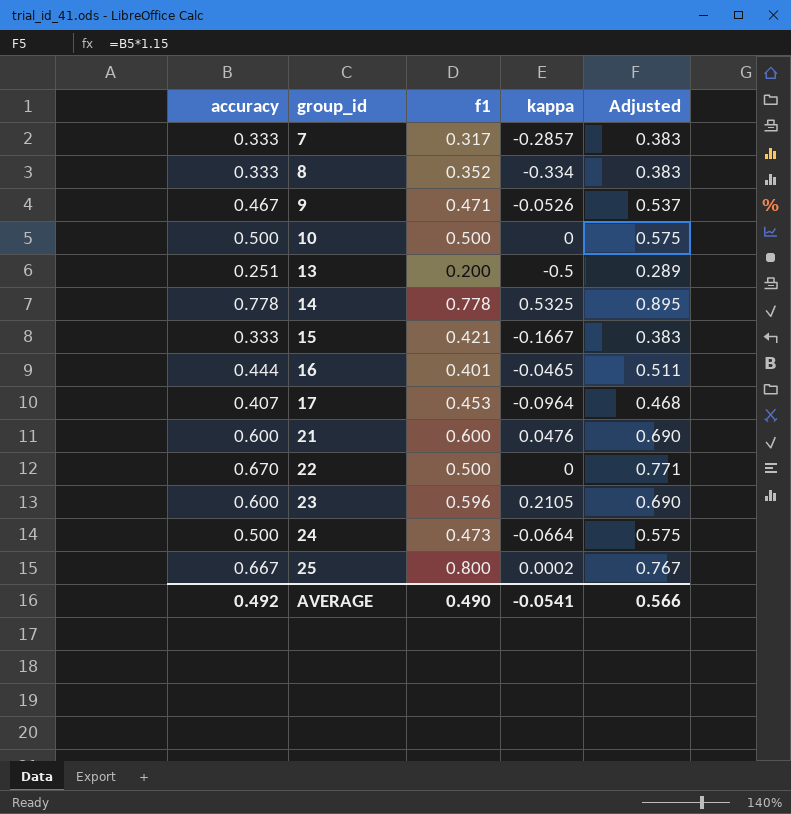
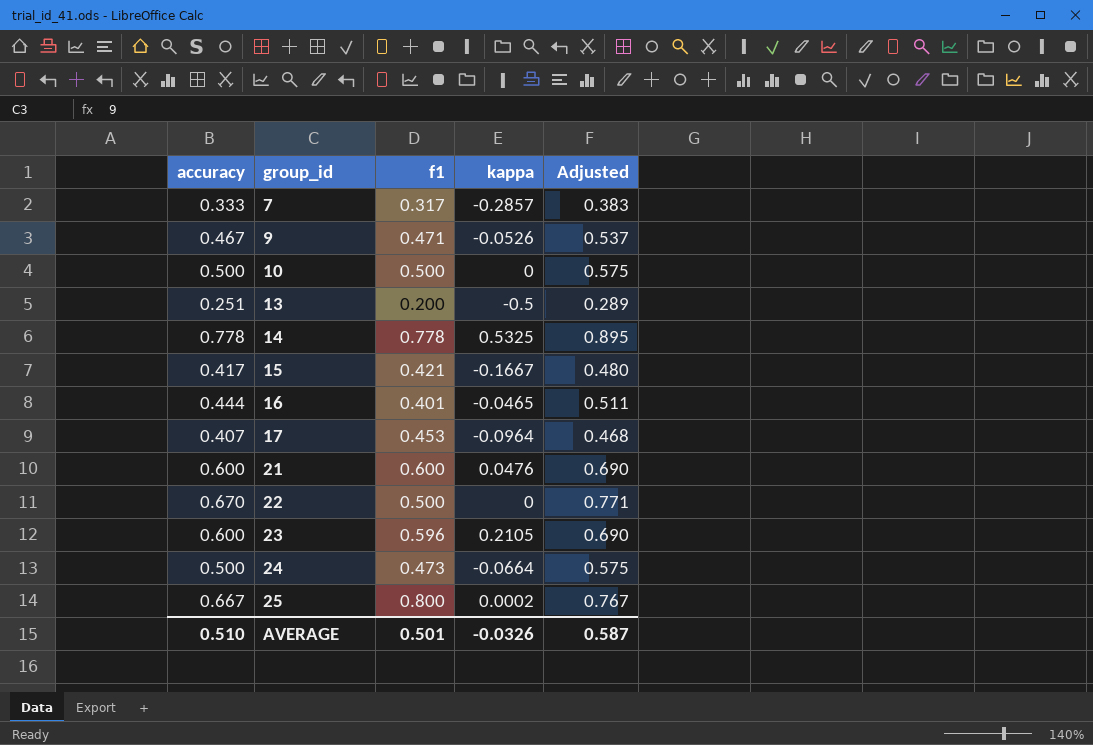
row 8: 0.333 | 0.352 | -0.334 | 0.383 -> none
15 | accuracy: 0.333 -> 0.417
15 | Adjusted: 0.383 -> 0.480
AVERAGE | accuracy: 0.492 -> 0.510
AVERAGE | f1: 0.490 -> 0.501
AVERAGE | kappa: -0.0541 -> -0.0326
AVERAGE | Adjusted: 0.566 -> 0.587

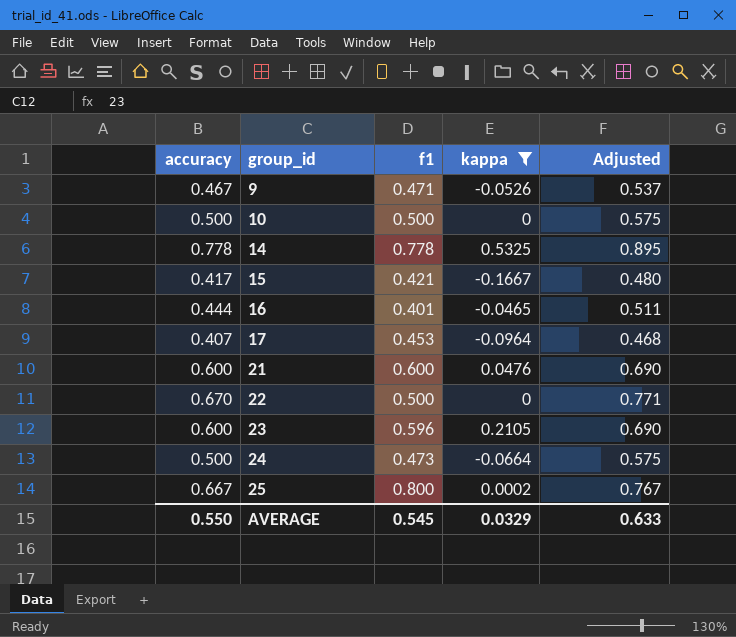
filter: none -> kappa >= -0.1667
AVERAGE | accuracy: 0.510 -> 0.550
AVERAGE | f1: 0.501 -> 0.545
AVERAGE | kappa: -0.0326 -> 0.0329
AVERAGE | Adjusted: 0.587 -> 0.633

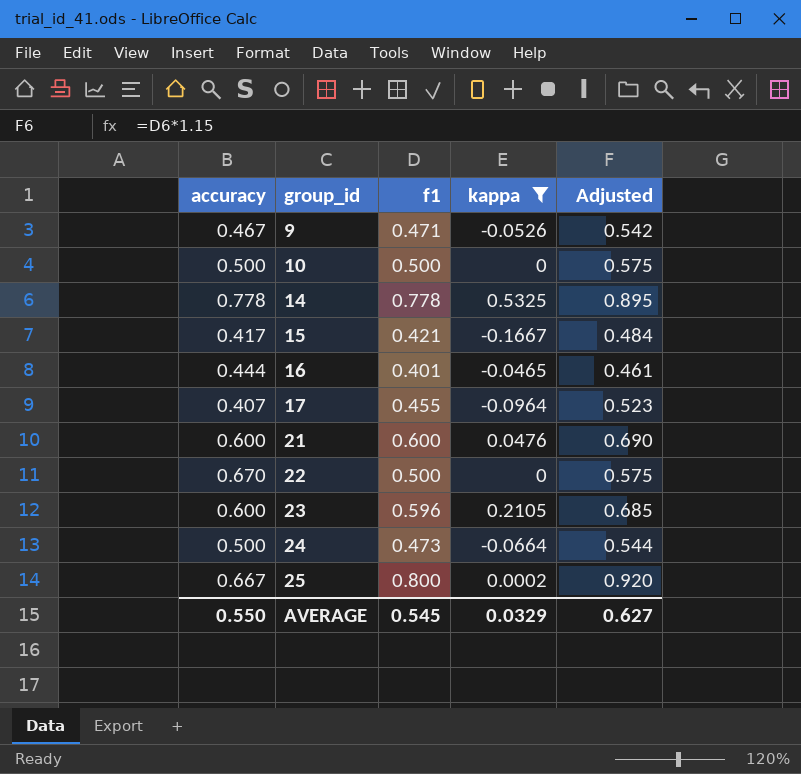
column Adjusted | formula: [accuracy] * 1.15 -> [f1] * 1.15
17 | f1: 0.453 -> 0.455
AVERAGE | Adjusted: 0.633 -> 0.627

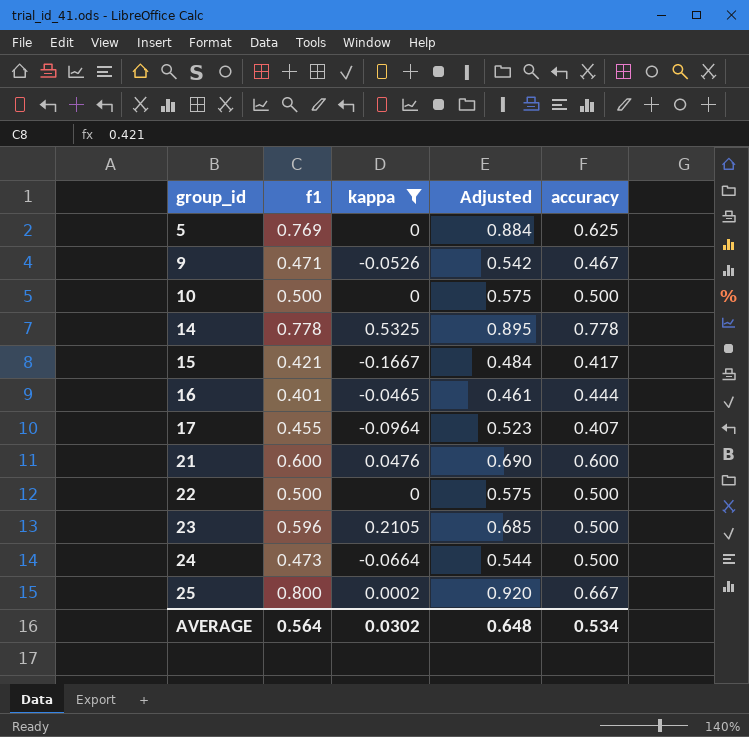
column accuracy | position: 1 -> 5
row 5: none -> 0.769 | 0 | 0.884 | 0.625
22 | accuracy: 0.670 -> 0.500
23 | accuracy: 0.600 -> 0.500
AVERAGE | f1: 0.545 -> 0.564
AVERAGE | kappa: 0.0329 -> 0.0302
AVERAGE | Adjusted: 0.627 -> 0.648
AVERAGE | accuracy: 0.550 -> 0.534

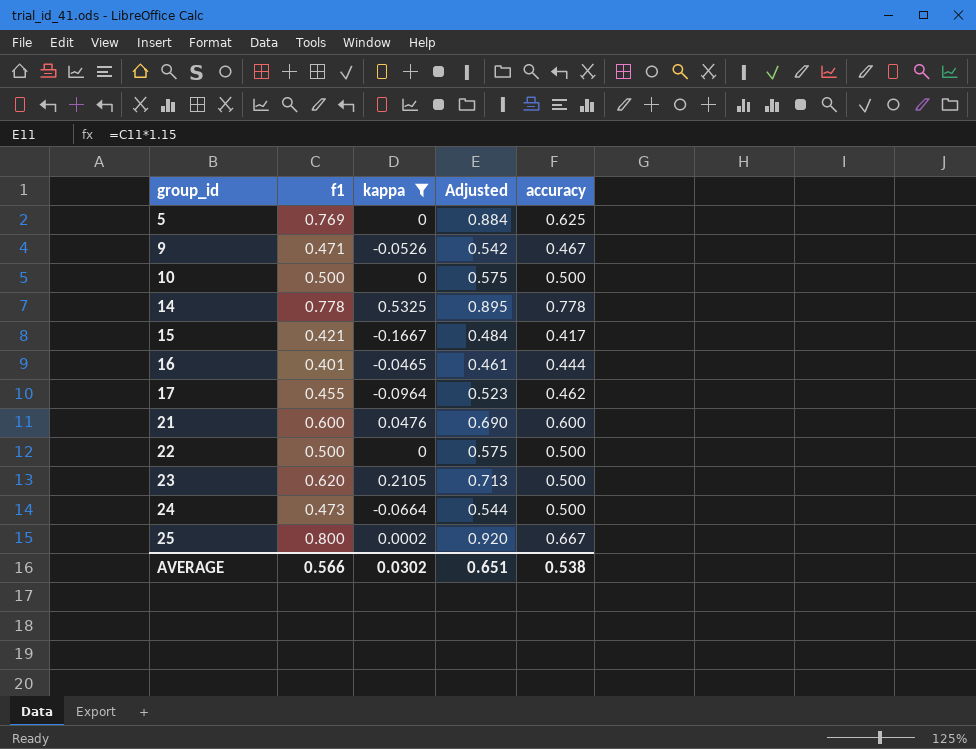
17 | accuracy: 0.407 -> 0.462
23 | f1: 0.596 -> 0.620
23 | Adjusted: 0.685 -> 0.713
AVERAGE | f1: 0.564 -> 0.566
AVERAGE | Adjusted: 0.648 -> 0.651
AVERAGE | accuracy: 0.534 -> 0.538

